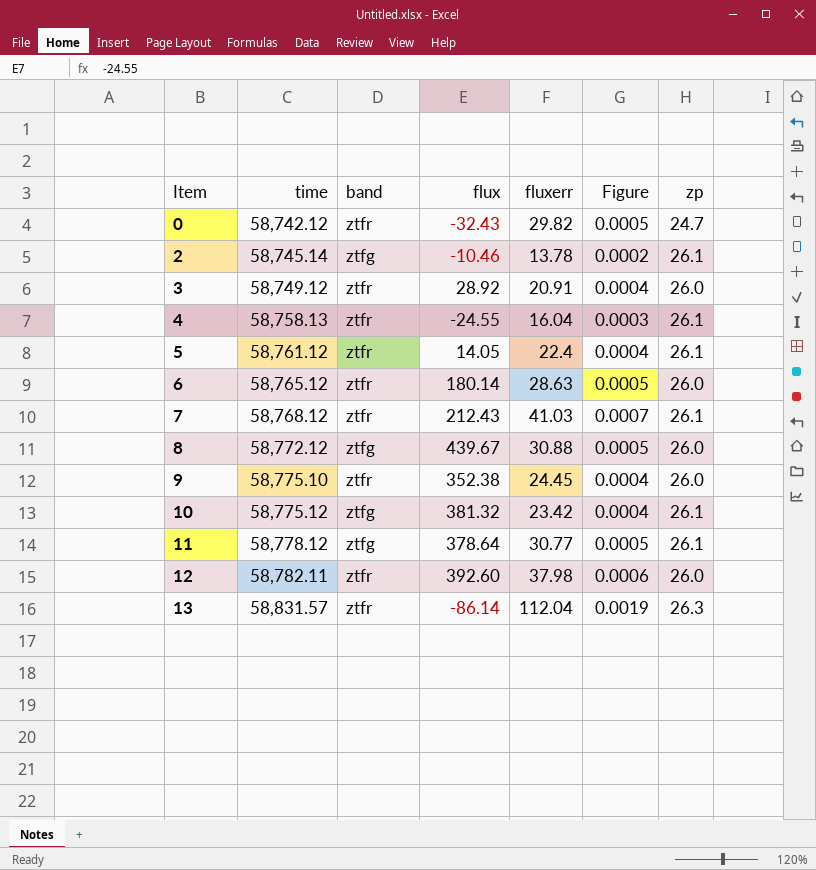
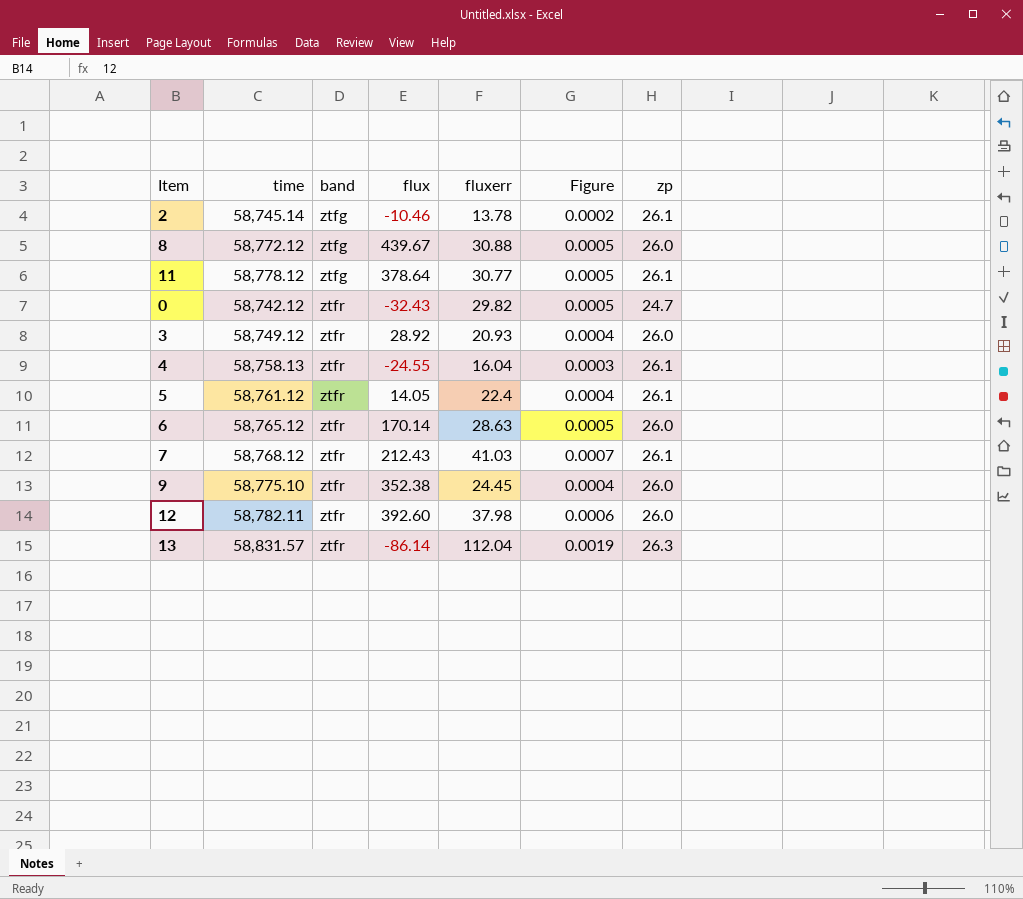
row order: Item ascending -> band ascending
row 10: 58,775.12 | ztfg | 381.32 | 23.42 | 0.0004 | 26.1 -> none
3 | fluxerr: 20.91 -> 20.93
6 | flux: 180.14 -> 170.14

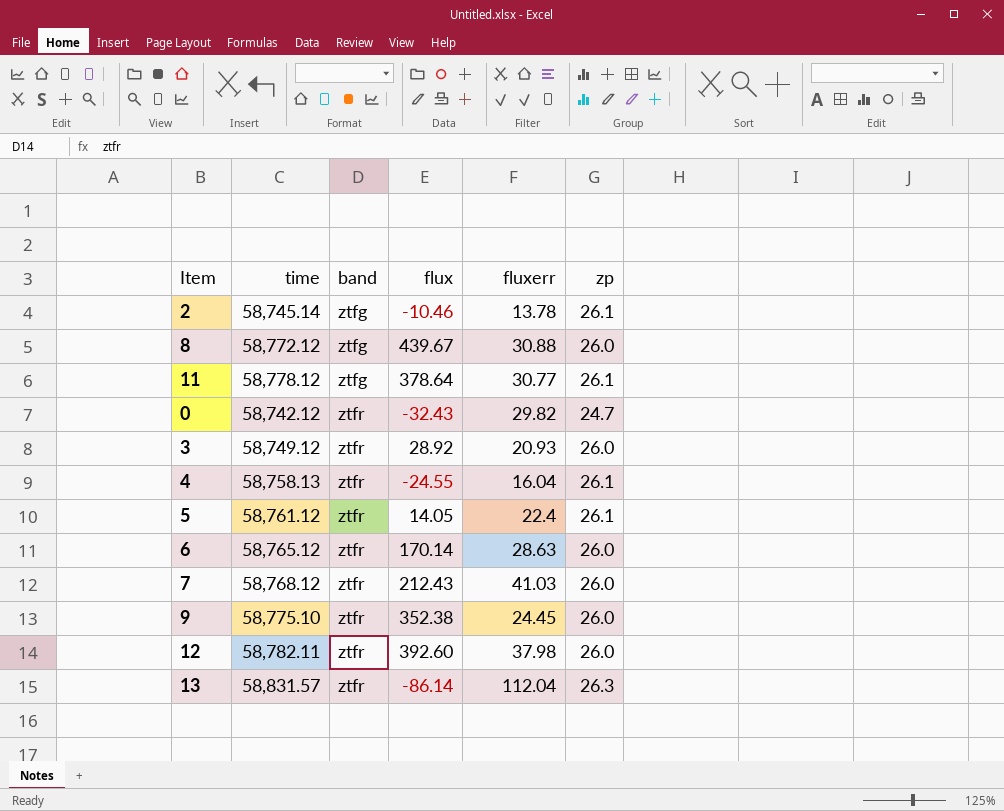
column Figure | formula: [fluxerr] / [time] -> none
7 | zp: 26.1 -> 26.0

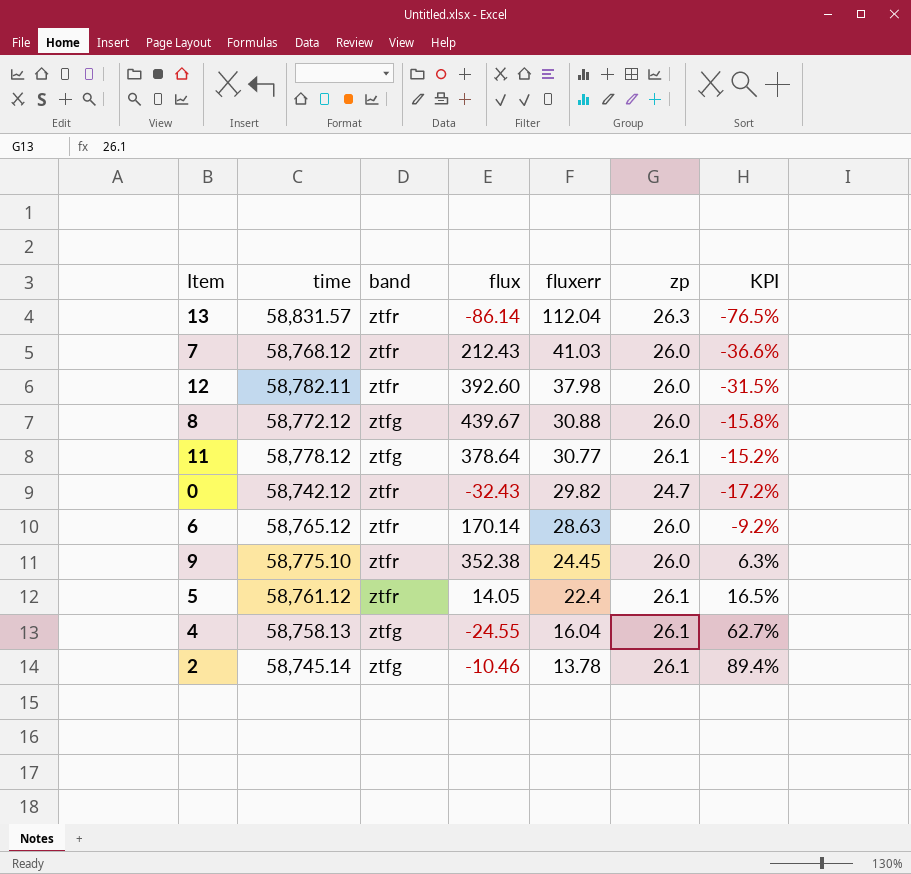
row order: band ascending -> fluxerr descending
column KPI | formula: none -> ([zp] - [fluxerr]) / [fluxerr]
row 3: 58,749.12 | ztfr | 28.92 | 20.93 | 26.0 -> none
4 | band: ztfr -> ztfg

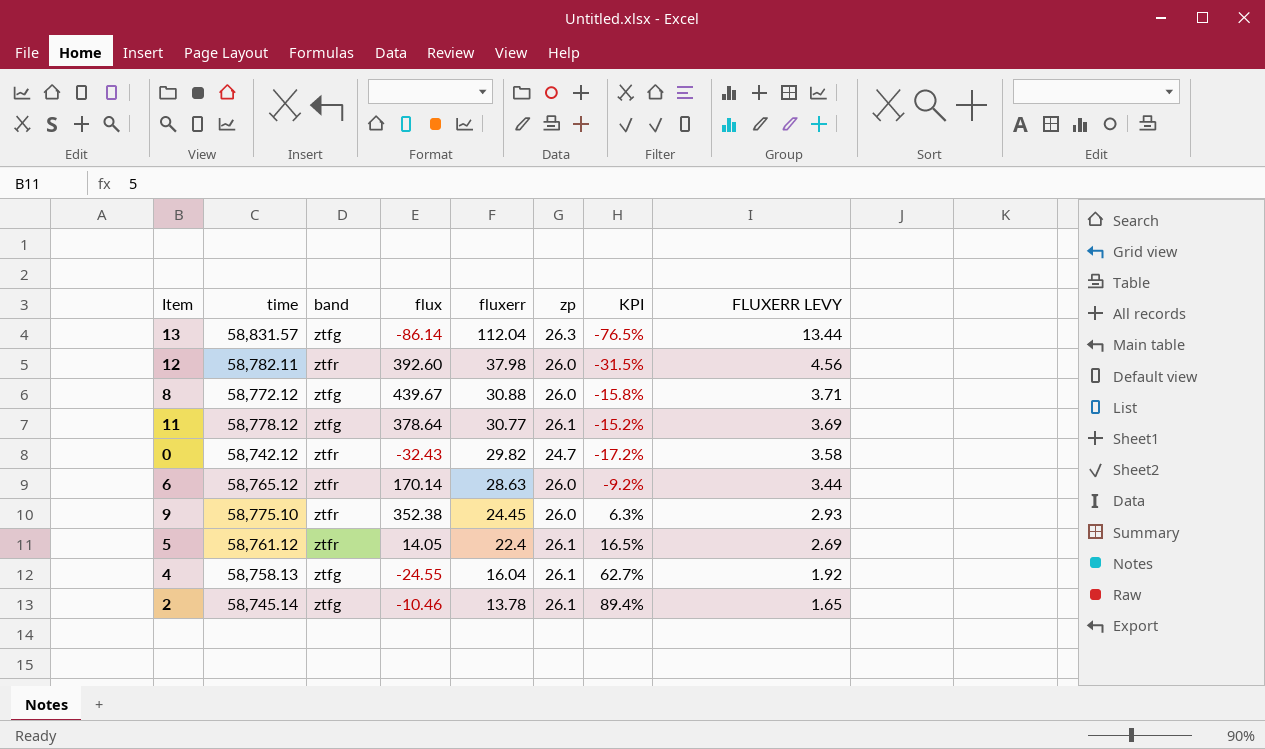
column FLUXERR LEVY | formula: none -> [fluxerr] * 0.12
row 7: 58,768.12 | ztfr | 212.43 | 41.03 | 26.0 | -36.6% -> none
13 | band: ztfr -> ztfg

